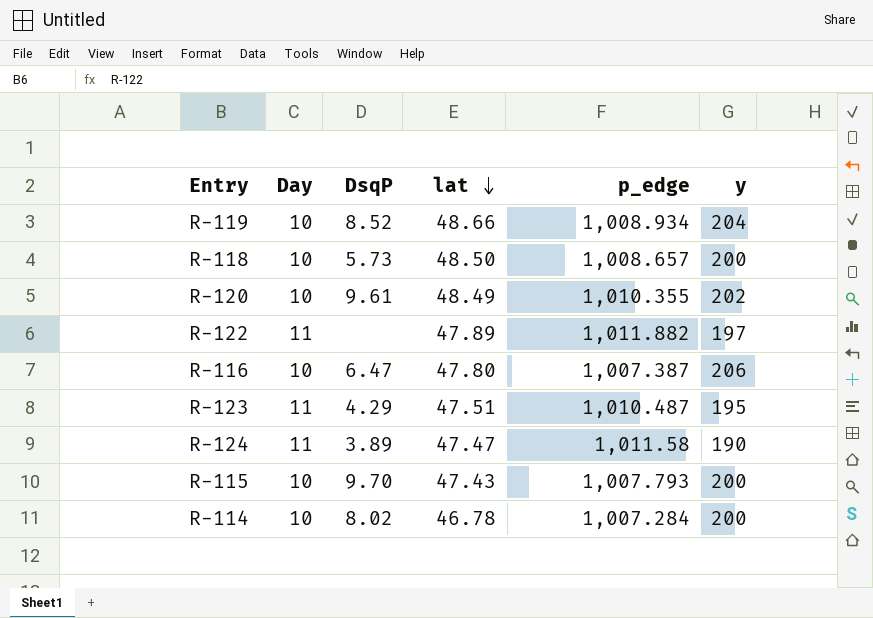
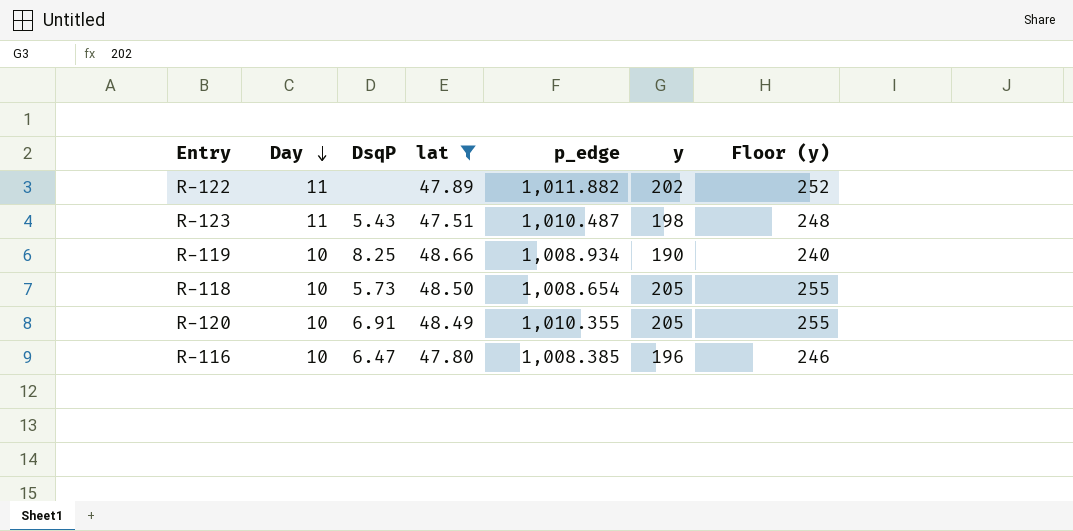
filter: none -> lat >= 47.51
row order: lat descending -> Day descending
column Floor (y) | formula: none -> [y] + 50
R-122 | y: 197 -> 202
R-123 | DsqP: 4.29 -> 5.43
R-123 | y: 195 -> 198
R-119 | DsqP: 8.52 -> 8.25
R-119 | y: 204 -> 190
R-118 | p_edge: 1,008.657 -> 1,008.654
R-118 | y: 200 -> 205
R-120 | DsqP: 9.61 -> 6.91
R-120 | y: 202 -> 205
R-116 | p_edge: 1,007.387 -> 1,008.385
R-116 | y: 206 -> 196

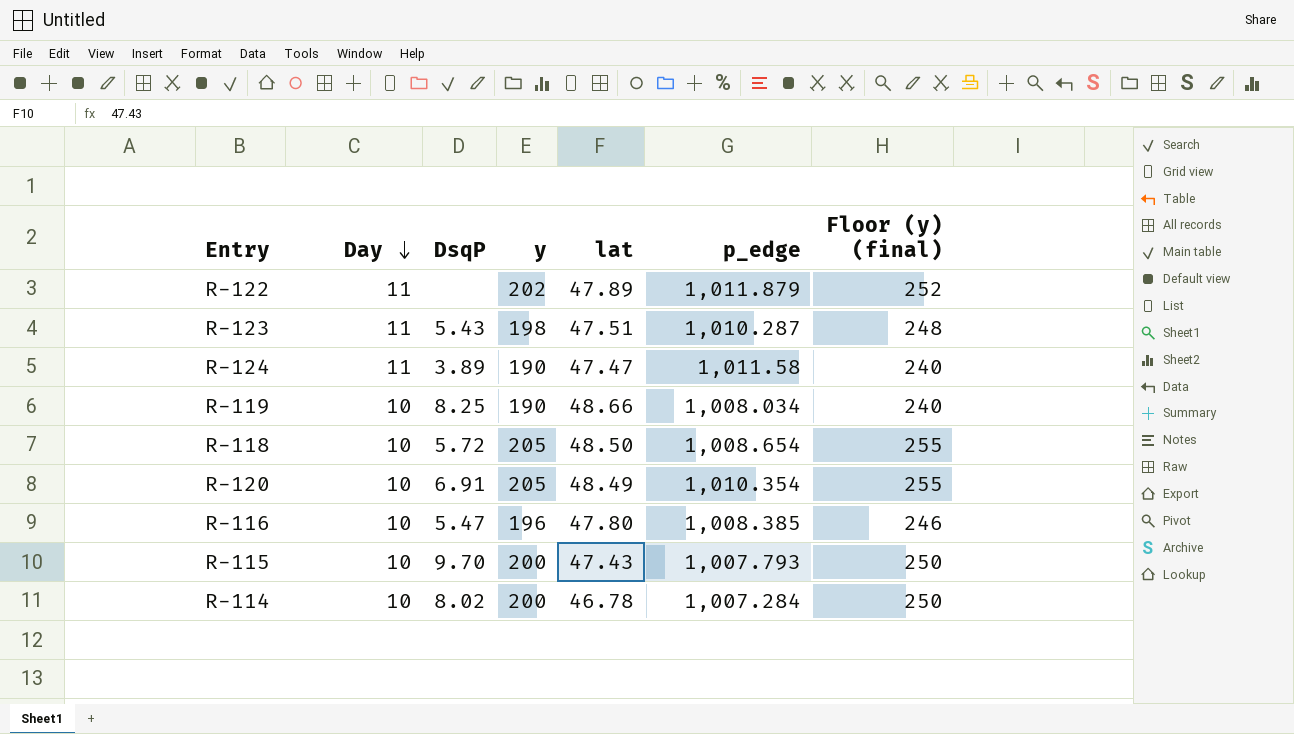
filter: lat >= 47.51 -> none
column y | position: 6 -> 4
column name: Floor (y) -> Floor (y) (final)
R-122 | p_edge: 1,011.882 -> 1,011.879
R-123 | p_edge: 1,010.487 -> 1,010.287
R-119 | p_edge: 1,008.934 -> 1,008.034
R-118 | DsqP: 5.73 -> 5.72
R-120 | p_edge: 1,010.355 -> 1,010.354
R-116 | DsqP: 6.47 -> 5.47

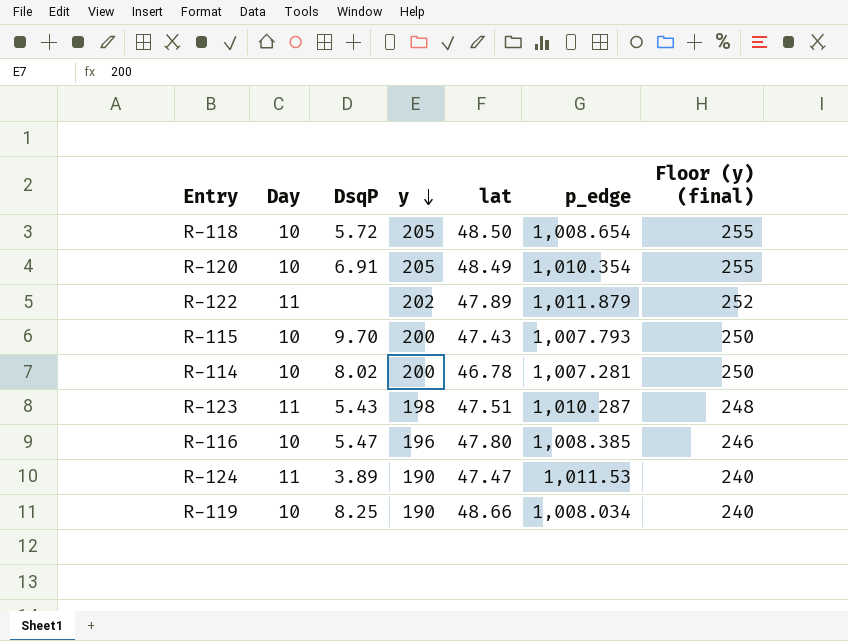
row order: Day descending -> y descending
R-114 | p_edge: 1,007.284 -> 1,007.281
R-124 | p_edge: 1,011.58 -> 1,011.53

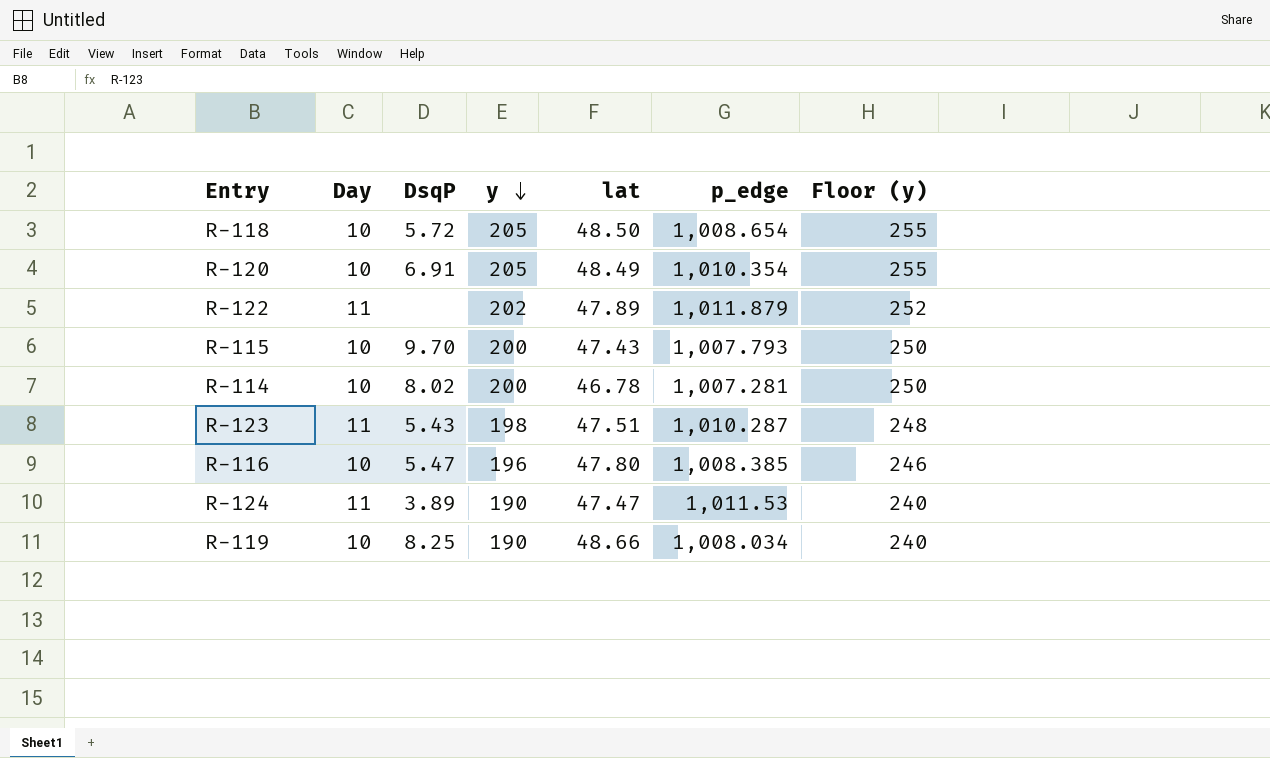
column name: Floor (y) (final) -> Floor (y)

